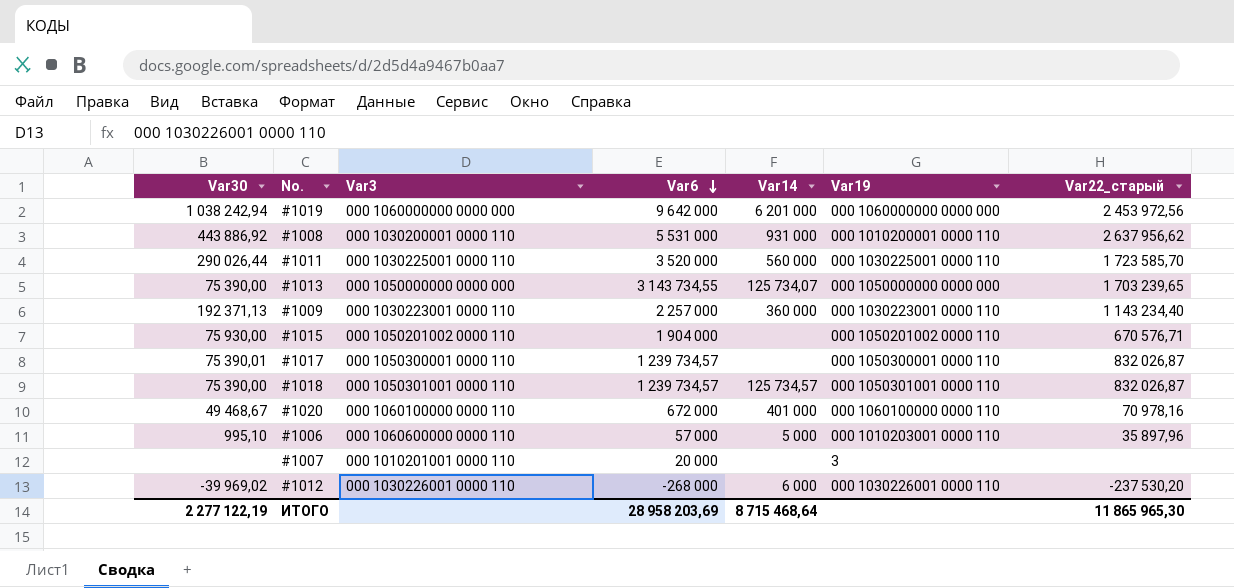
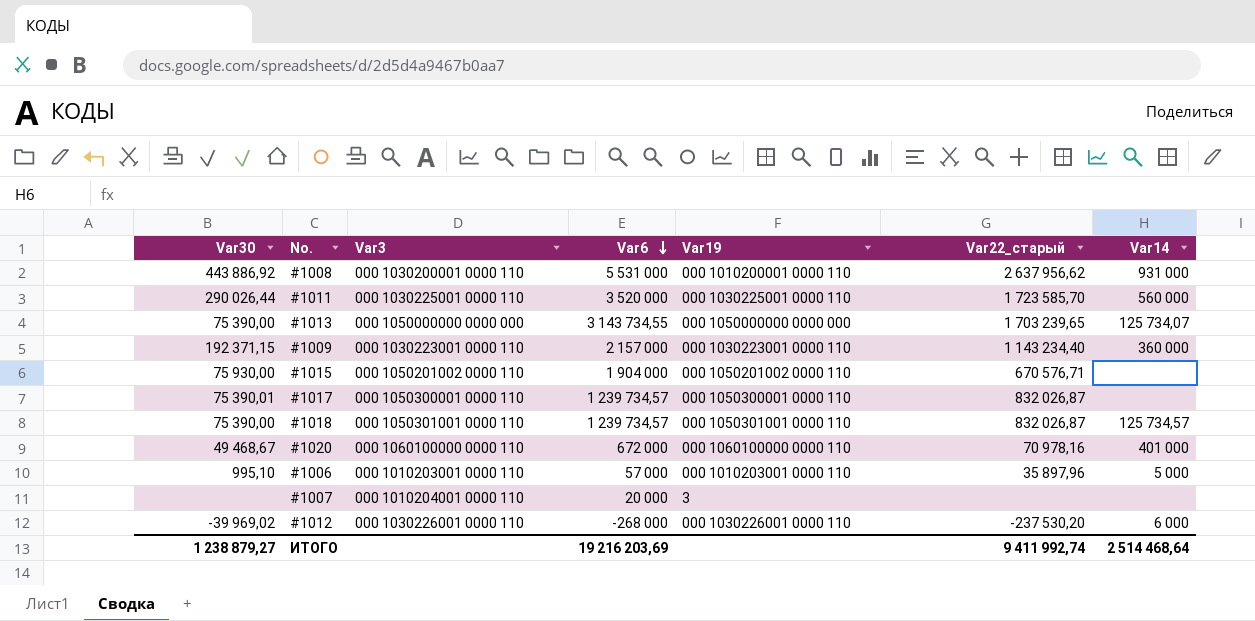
column Var14 | position: 5 -> 7
row #1019: 1 038 242,94 | 000 1060000000 0000 000 | 9 642 000 | 6 201 000 | 000 1060000000 0000 000 | 2 453 972,56 -> none
#1009 | Var30: 192 371,13 -> 192 371,15
#1009 | Var6: 2 257 000 -> 2 157 000
#1006 | Var3: 000 1060600000 0000 110 -> 000 1010203001 0000 110
#1007 | Var3: 000 1010201001 0000 110 -> 000 1010204001 0000 110
ИТОГО | Var30: 2 277 122,19 -> 1 238 879,27
ИТОГО | Var6: 28 958 203,69 -> 19 216 203,69
ИТОГО | Var22_старый: 11 865 965,30 -> 9 411 992,74
ИТОГО | Var14: 8 715 468,64 -> 2 514 468,64

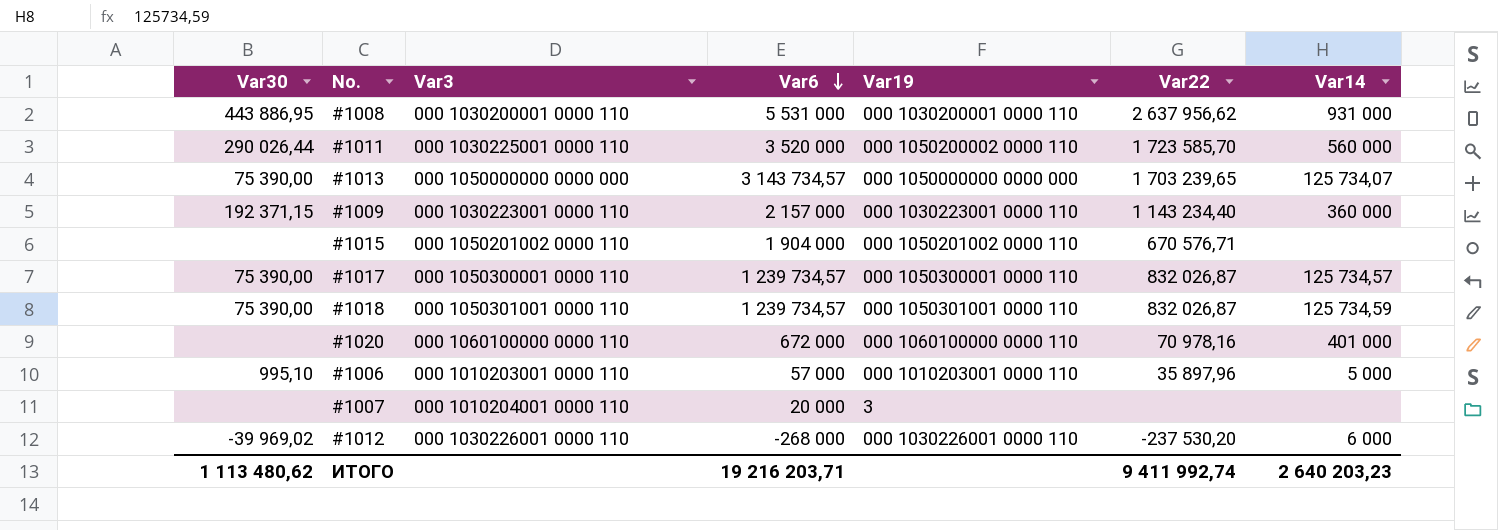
column name: Var22_старый -> Var22
#1008 | Var30: 443 886,92 -> 443 886,95
#1008 | Var19: 000 1010200001 0000 110 -> 000 1030200001 0000 110
#1011 | Var19: 000 1030225001 0000 110 -> 000 1050200002 0000 110
#1013 | Var6: 3 143 734,55 -> 3 143 734,57
#1015 | Var30: 75 930,00 -> none
#1017 | Var30: 75 390,01 -> 75 390,00
#1017 | Var14: none -> 125 734,57
#1018 | Var14: 125 734,57 -> 125 734,59
#1020 | Var30: 49 468,67 -> none
ИТОГО | Var30: 1 238 879,27 -> 1 113 480,62
ИТОГО | Var6: 19 216 203,69 -> 19 216 203,71
ИТОГО | Var14: 2 514 468,64 -> 2 640 203,23

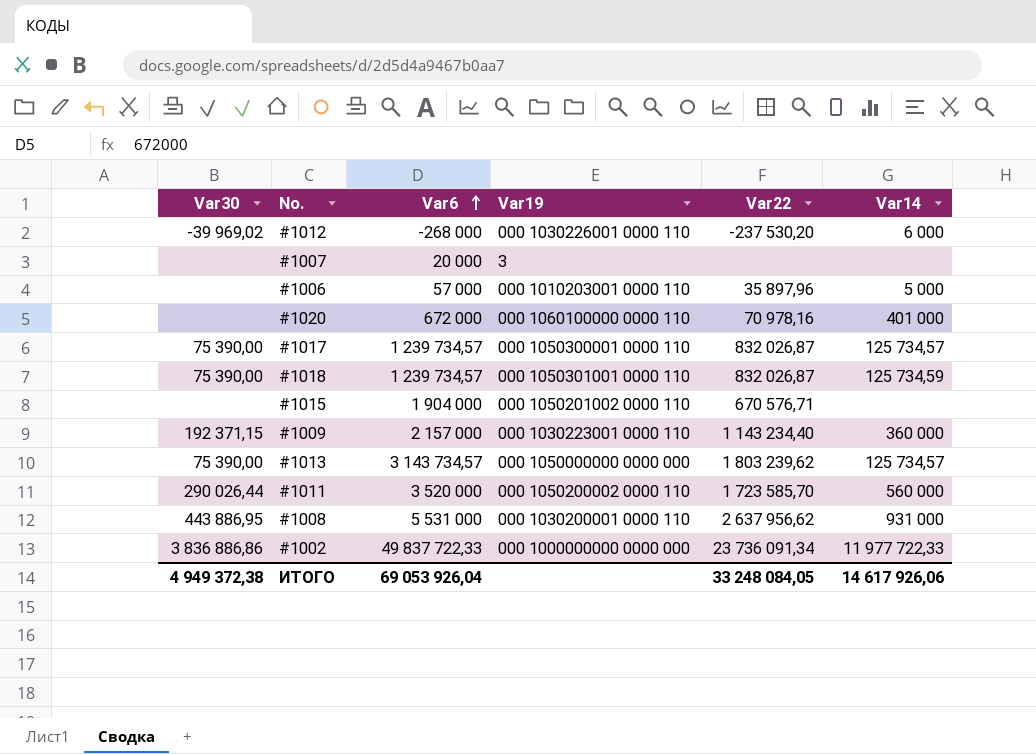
row order: Var6 descending -> Var6 ascending
column Var3 | position: 3 -> none
#1006 | Var30: 995,10 -> none
#1013 | Var22: 1 703 239,65 -> 1 803 239,62
#1013 | Var14: 125 734,07 -> 125 734,57
row #1002: none -> 3 836 886,86 | 49 837 722,33 | 000 1000000000 0000 000 | 23 736 091,34 | 11 977 722,33
ИТОГО | Var30: 1 113 480,62 -> 4 949 372,38
ИТОГО | Var6: 19 216 203,71 -> 69 053 926,04
ИТОГО | Var22: 9 411 992,74 -> 33 248 084,05
ИТОГО | Var14: 2 640 203,23 -> 14 617 926,06

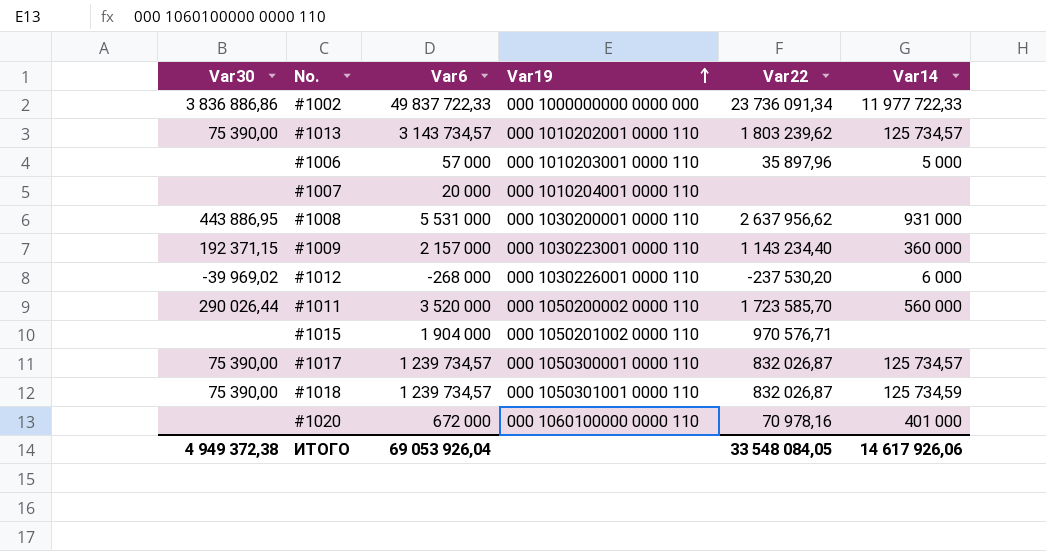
row order: Var6 ascending -> Var19 ascending
#1013 | Var19: 000 1050000000 0000 000 -> 000 1010202001 0000 110
#1007 | Var19: 3 -> 000 1010204001 0000 110
#1015 | Var22: 670 576,71 -> 970 576,71
ИТОГО | Var22: 33 248 084,05 -> 33 548 084,05

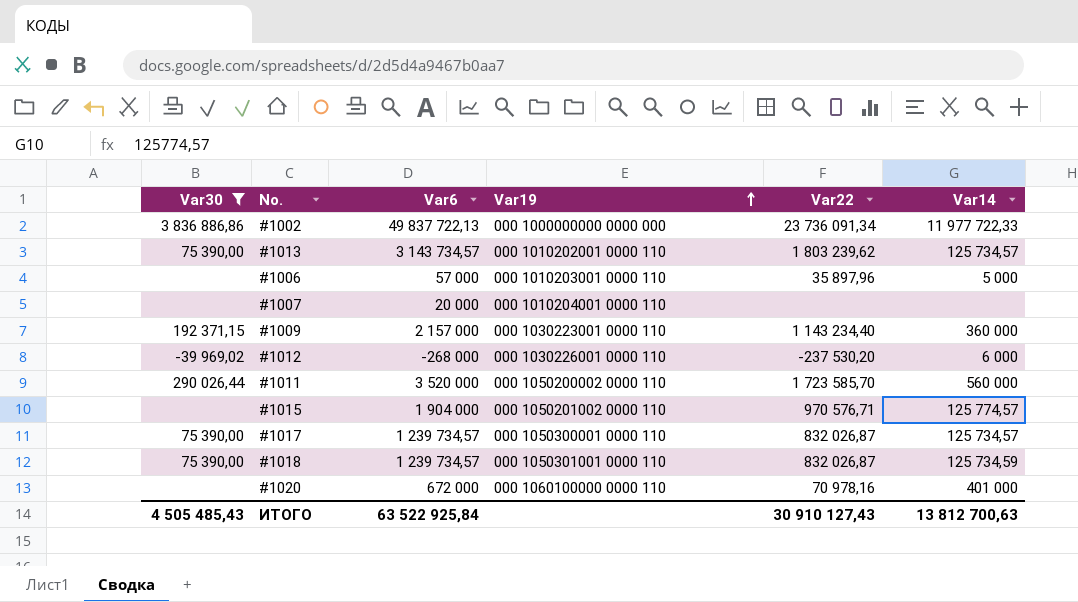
filter: none -> Var30 != 443 886,95
#1002 | Var6: 49 837 722,33 -> 49 837 722,13
#1015 | Var14: none -> 125 774,57
ИТОГО | Var30: 4 949 372,38 -> 4 505 485,43
ИТОГО | Var6: 69 053 926,04 -> 63 522 925,84
ИТОГО | Var22: 33 548 084,05 -> 30 910 127,43
ИТОГО | Var14: 14 617 926,06 -> 13 812 700,63

